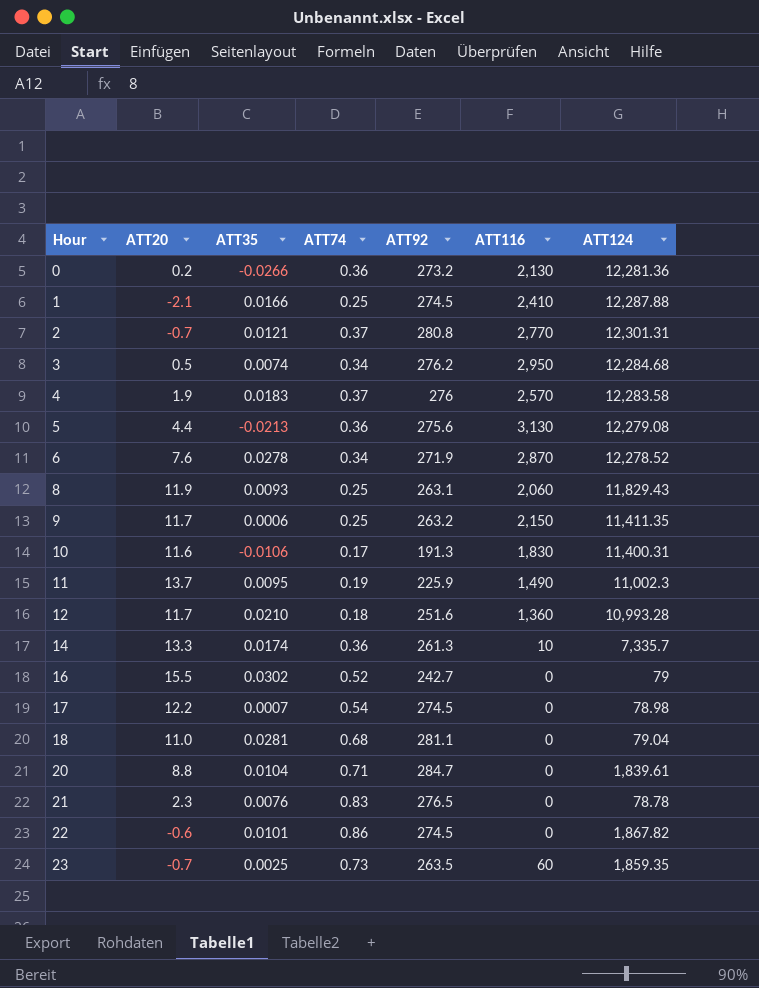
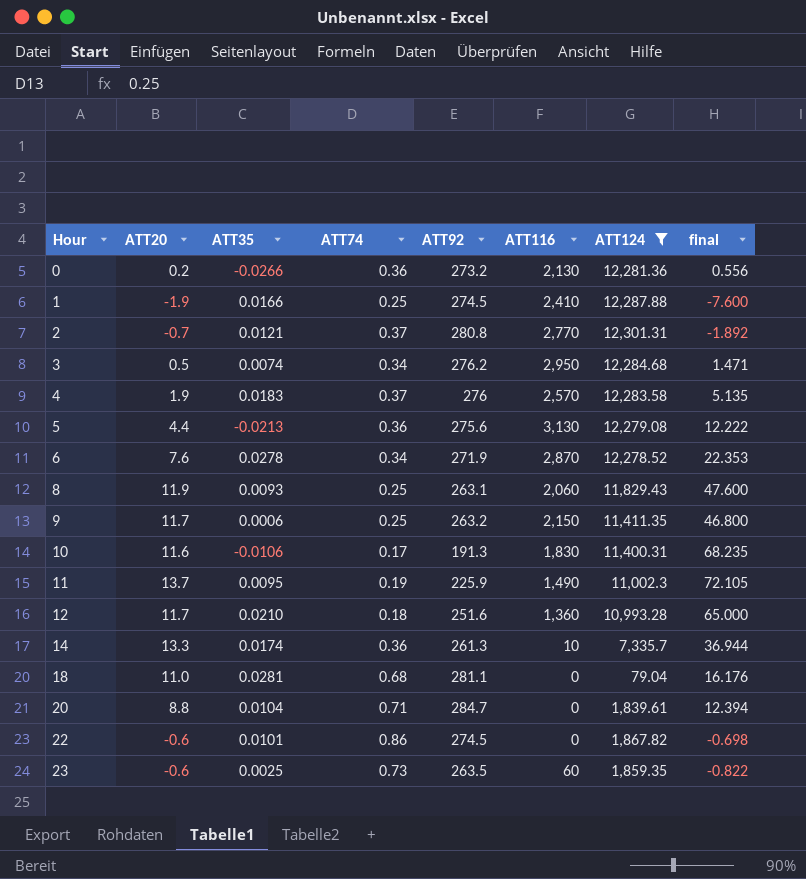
filter: none -> ATT124 >= 79.04
column final | formula: none -> [ATT20] / [ATT74]
1 | ATT20: -2.1 -> -1.9
23 | ATT20: -0.7 -> -0.6

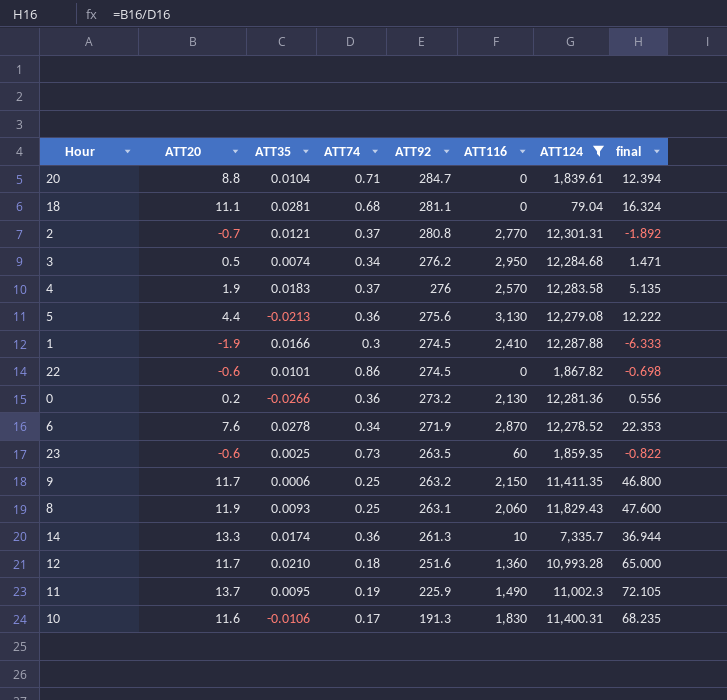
row order: Hour ascending -> ATT92 descending
18 | ATT20: 11.0 -> 11.1
18 | final: 16.176 -> 16.324
1 | ATT74: 0.25 -> 0.3
1 | final: -7.600 -> -6.333

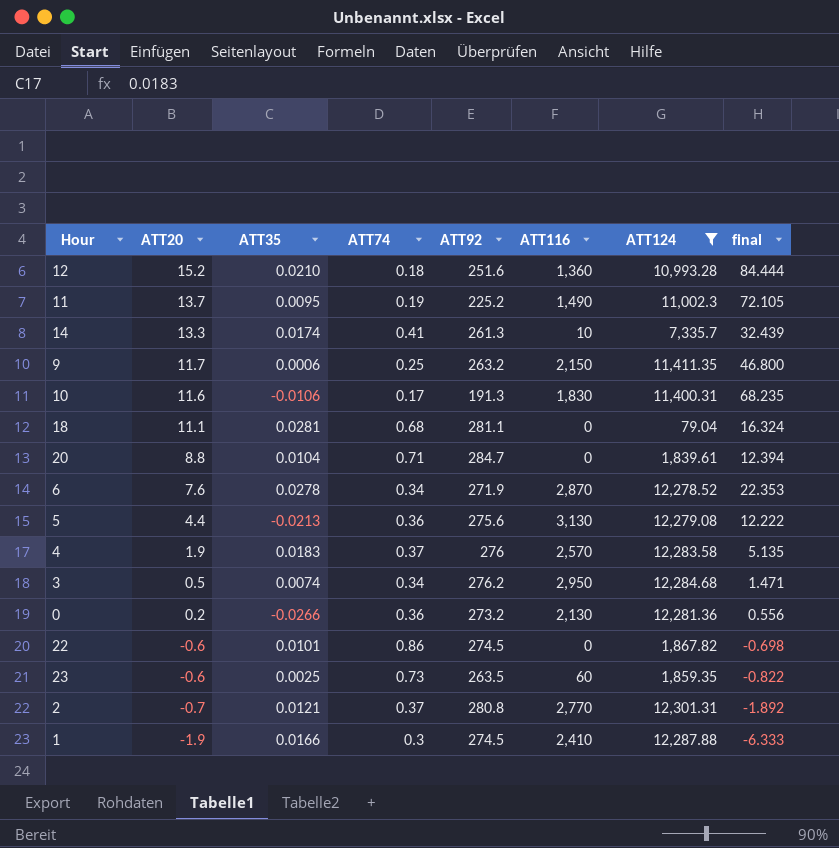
row order: ATT92 descending -> ATT20 descending
row 8: 11.9 | 0.0093 | 0.25 | 263.1 | 2,060 | 11,829.43 | 47.600 -> none
12 | ATT20: 11.7 -> 15.2
12 | final: 65.000 -> 84.444
11 | ATT92: 225.9 -> 225.2
14 | ATT74: 0.36 -> 0.41
14 | final: 36.944 -> 32.439

